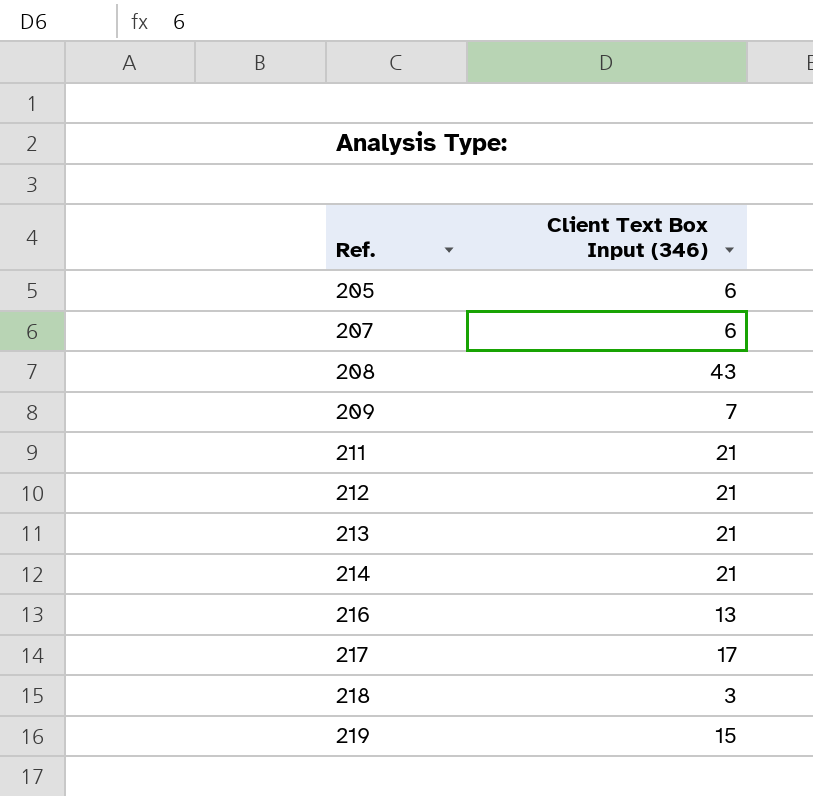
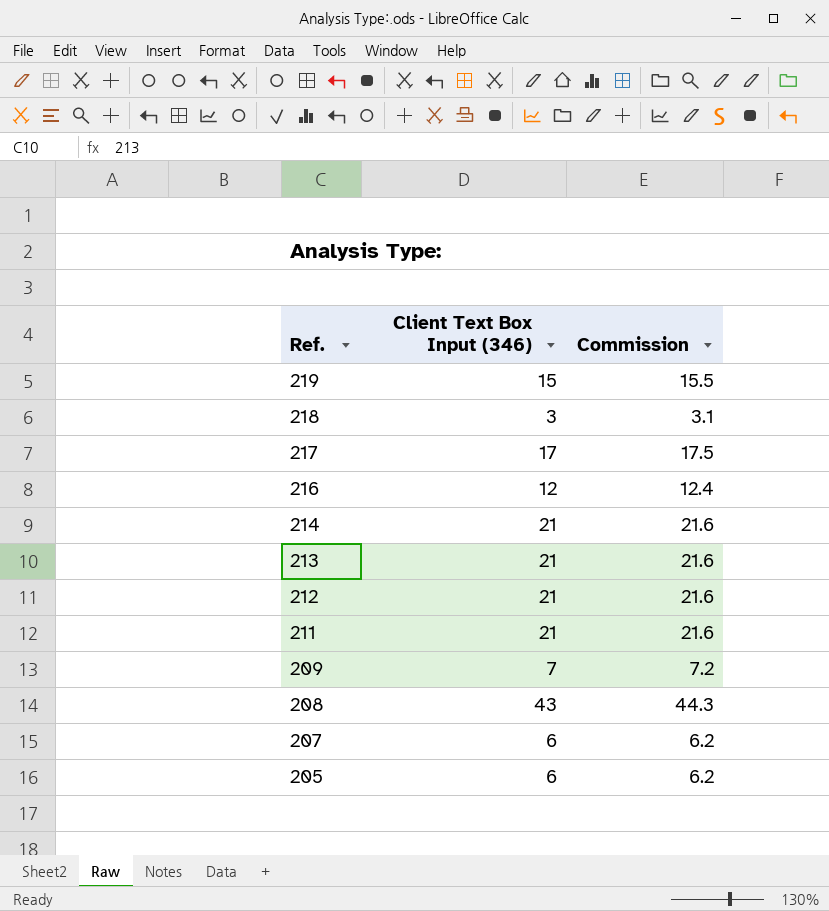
row order: Ref. ascending -> Ref. descending
column Commission | formula: none -> [Client Text Box Input (346)] * 1.03
216 | Client Text Box Input (346): 13 -> 12

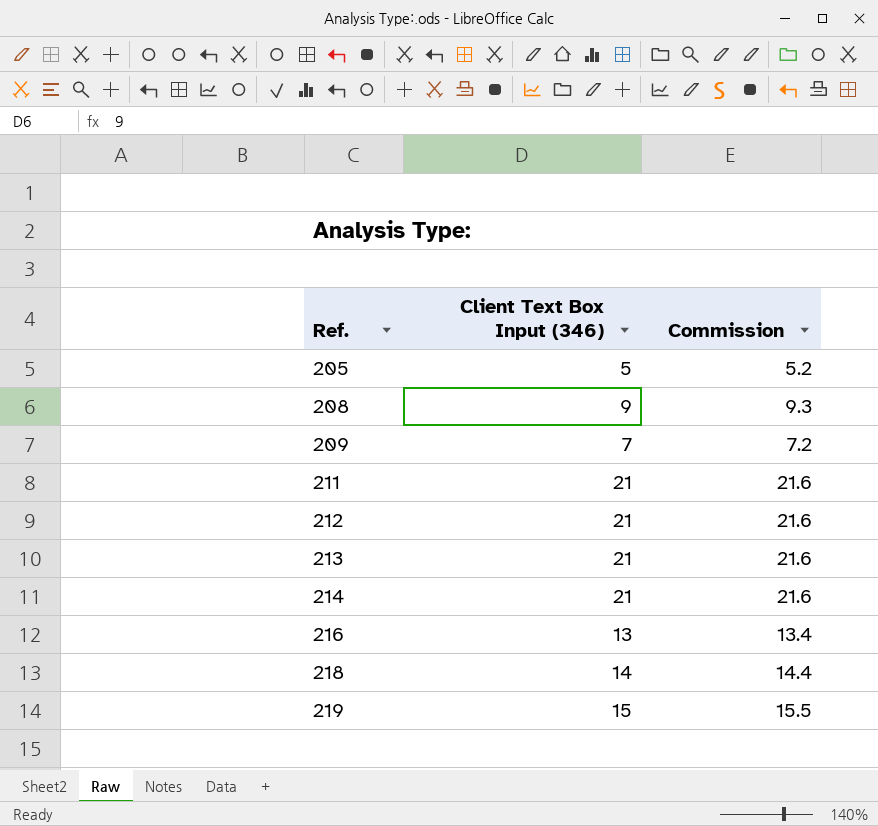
row order: Ref. descending -> Ref. ascending
row 217: 17 | 17.5 -> none
row 207: 6 | 6.2 -> none
205 | Client Text Box Input (346): 6 -> 5
205 | Commission: 6.2 -> 5.2
208 | Client Text Box Input (346): 43 -> 9
208 | Commission: 44.3 -> 9.3
216 | Client Text Box Input (346): 12 -> 13
216 | Commission: 12.4 -> 13.4
218 | Client Text Box Input (346): 3 -> 14
218 | Commission: 3.1 -> 14.4

